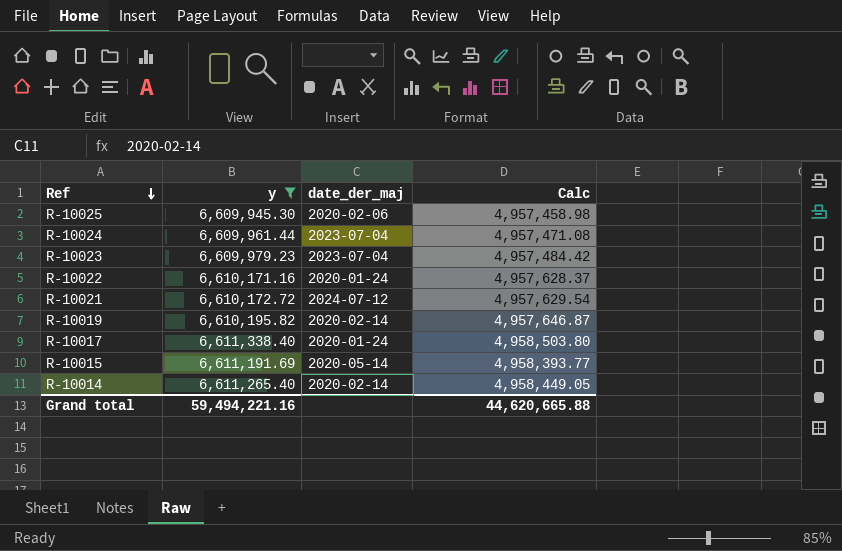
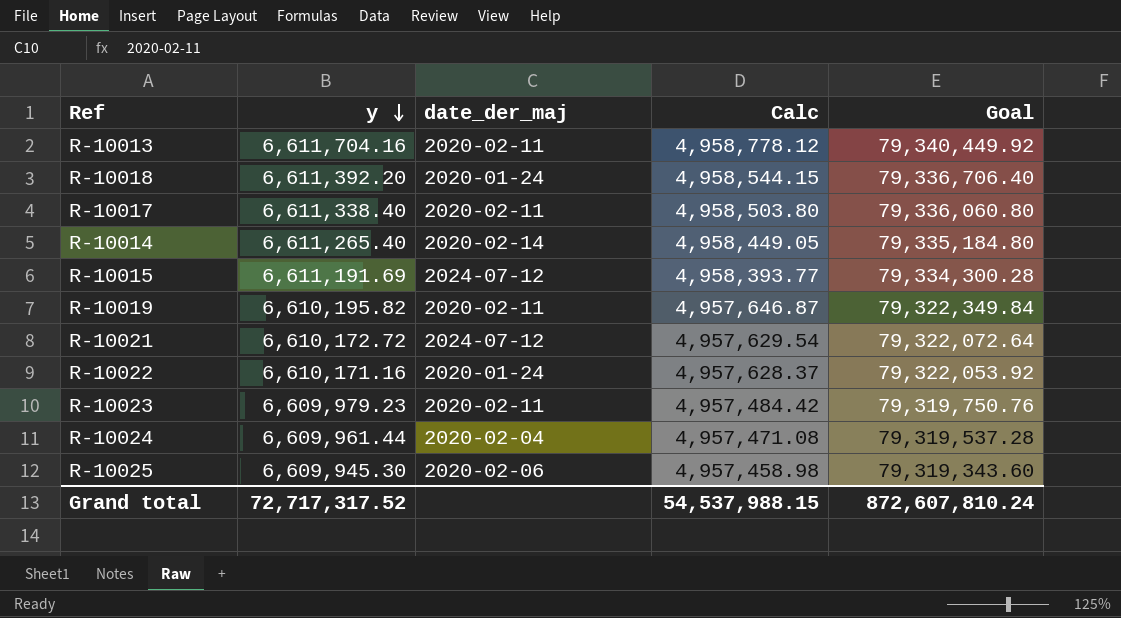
filter: y <= 6,611,338.40 -> none
row order: Ref descending -> y descending
column Goal | formula: none -> [y] * 12
R-10017 | date_der_maj: 2020-01-24 -> 2020-02-11
R-10015 | date_der_maj: 2020-05-14 -> 2024-07-12
R-10019 | date_der_maj: 2020-02-14 -> 2020-02-11
R-10023 | date_der_maj: 2023-07-04 -> 2020-02-11
R-10024 | date_der_maj: 2023-07-04 -> 2020-02-04
Grand total | y: 59,494,221.16 -> 72,717,317.52
Grand total | Calc: 44,620,665.88 -> 54,537,988.15

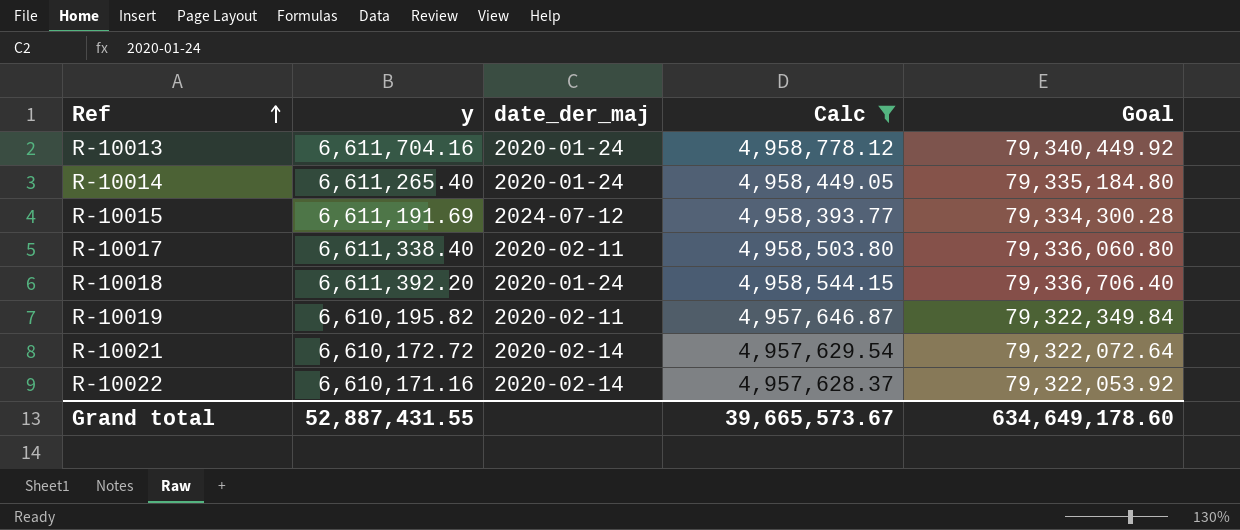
filter: none -> Calc >= 4,957,628.37
row order: y descending -> Ref ascending
R-10013 | date_der_maj: 2020-02-11 -> 2020-01-24
R-10014 | date_der_maj: 2020-02-14 -> 2020-01-24
R-10021 | date_der_maj: 2024-07-12 -> 2020-02-14
R-10022 | date_der_maj: 2020-01-24 -> 2020-02-14
Grand total | y: 72,717,317.52 -> 52,887,431.55
Grand total | Calc: 54,537,988.15 -> 39,665,573.67
Grand total | Goal: 872,607,810.24 -> 634,649,178.60

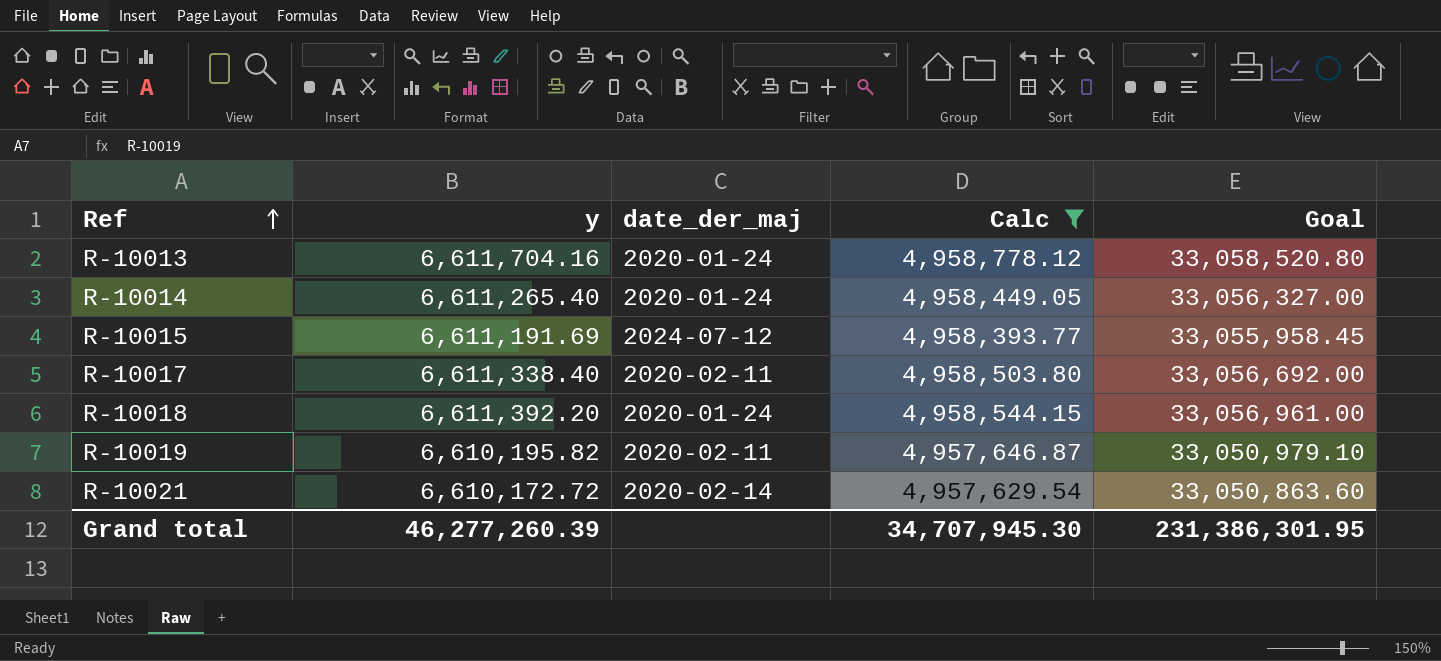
column Goal | formula: [y] * 12 -> [y] * 5
row R-10022: 6,610,171.16 | 2020-02-14 | 4,957,628.37 | 79,322,053.92 -> none
Grand total | y: 52,887,431.55 -> 46,277,260.39
Grand total | Calc: 39,665,573.67 -> 34,707,945.30
Grand total | Goal: 634,649,178.60 -> 231,386,301.95

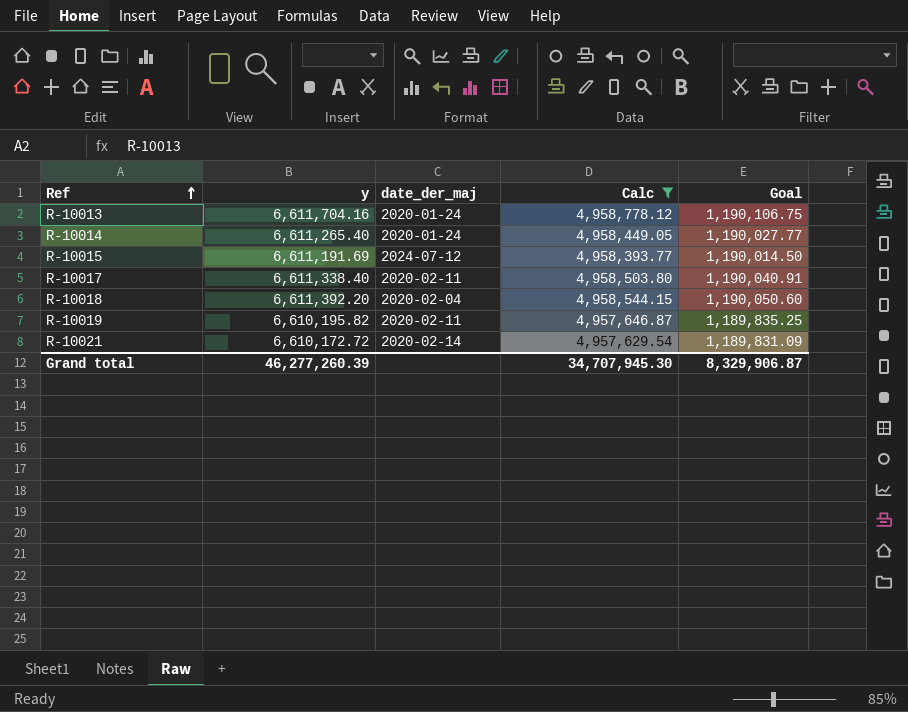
column Goal | formula: [y] * 5 -> [y] * 0.18
R-10018 | date_der_maj: 2020-01-24 -> 2020-02-04
Grand total | Goal: 231,386,301.95 -> 8,329,906.87

